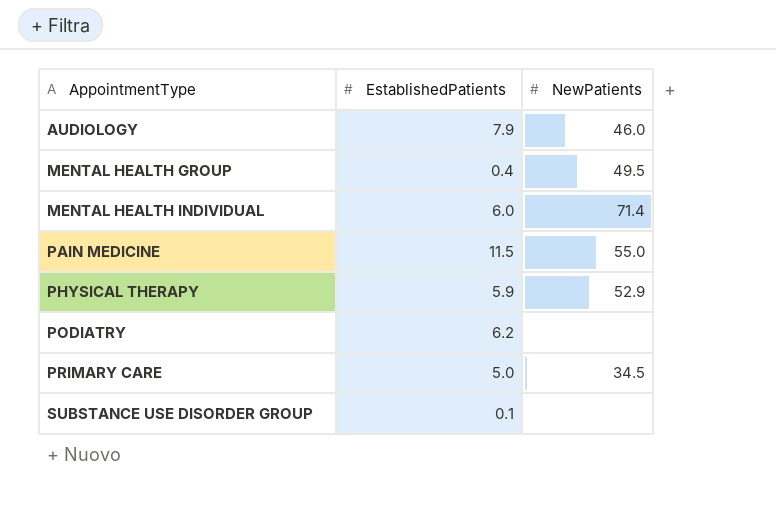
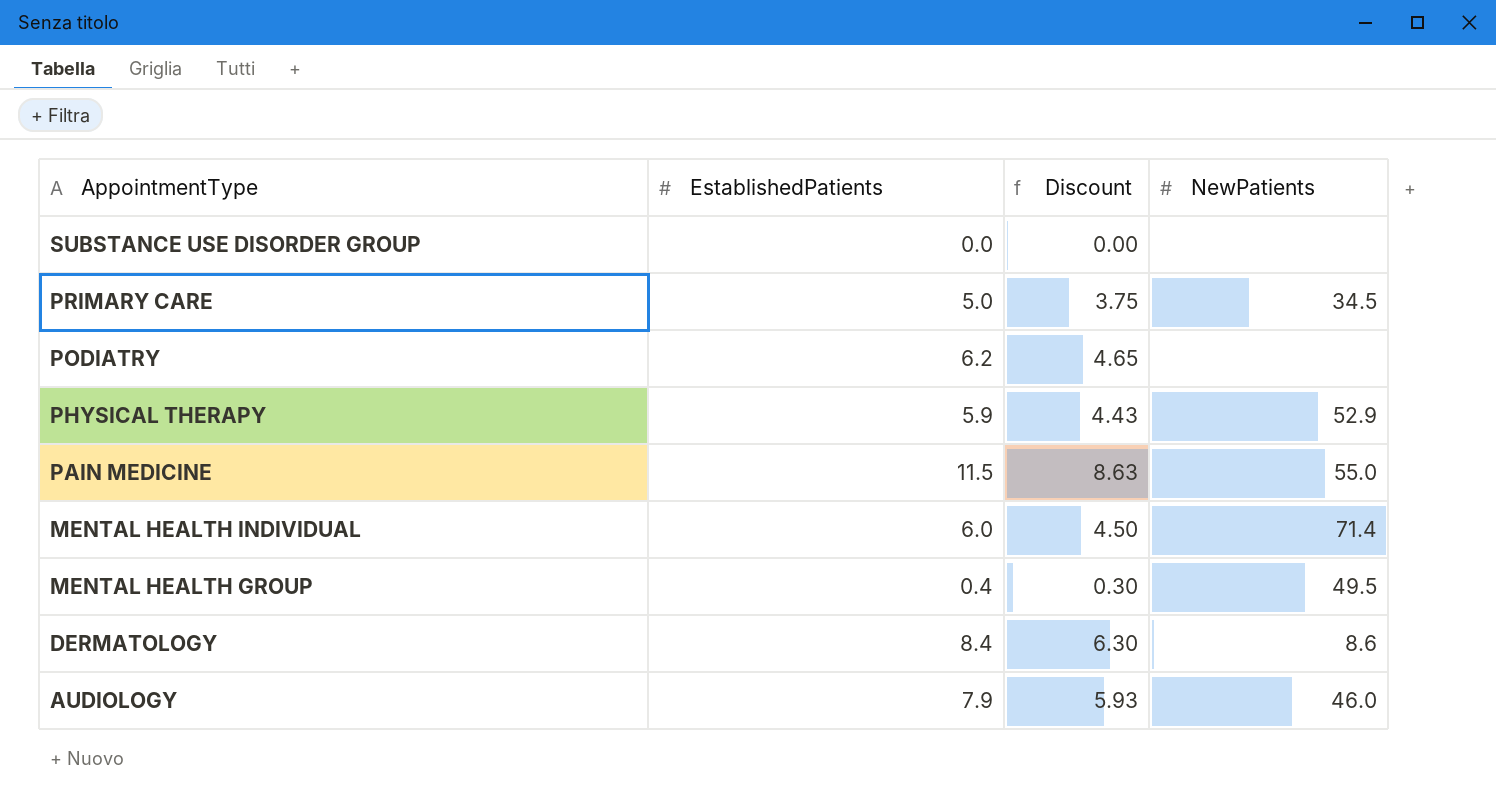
row order: AppointmentType ascending -> AppointmentType descending
column Discount | formula: none -> [EstablishedPatients] * 0.75
SUBSTANCE USE DISORDER GROUP | EstablishedPatients: 0.1 -> 0.0
row DERMATOLOGY: none -> 8.4 | 6.30 | 8.6

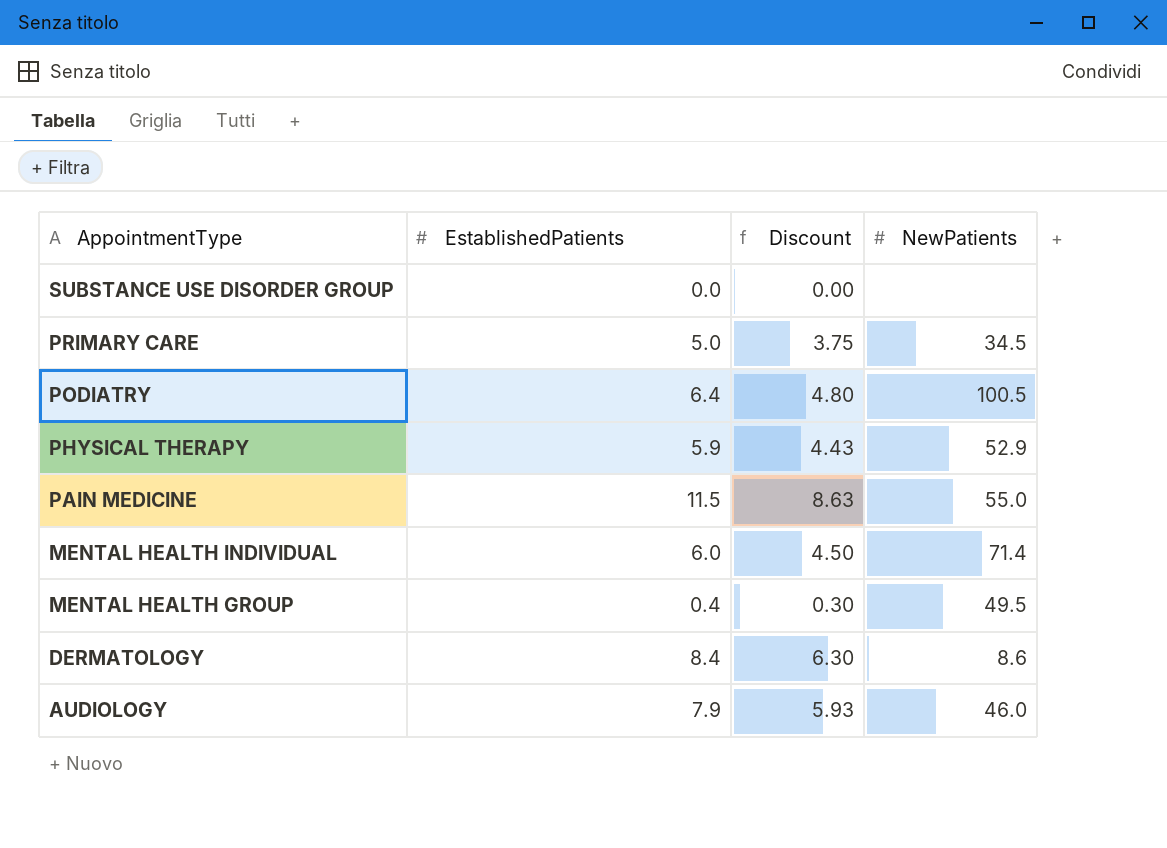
PODIATRY | EstablishedPatients: 6.2 -> 6.4
PODIATRY | Discount: 4.65 -> 4.80
PODIATRY | NewPatients: none -> 100.5

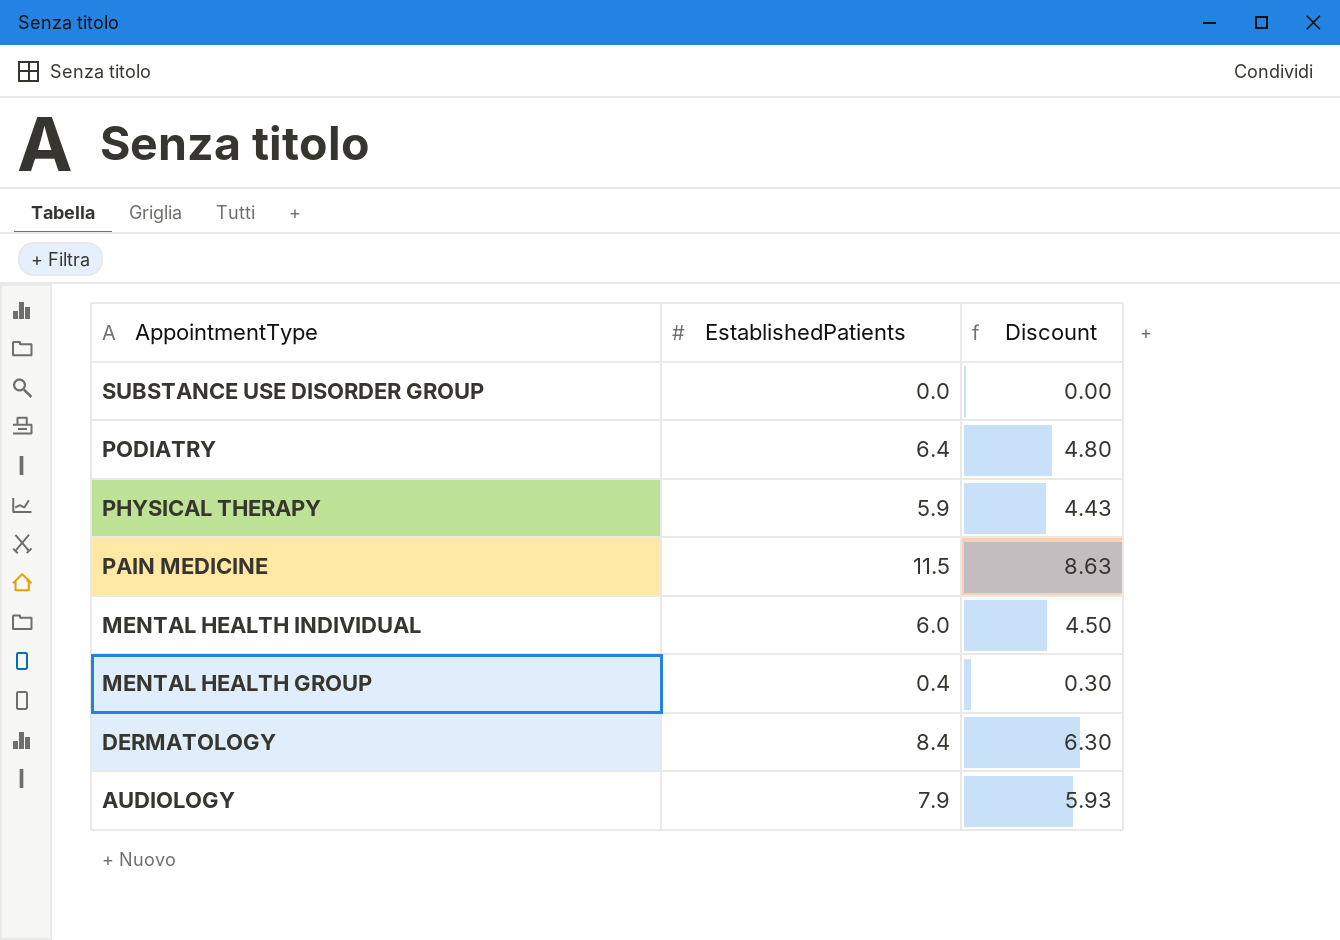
column NewPatients | position: 4 -> none
row PRIMARY CARE: 5.0 | 3.75 | 34.5 -> none

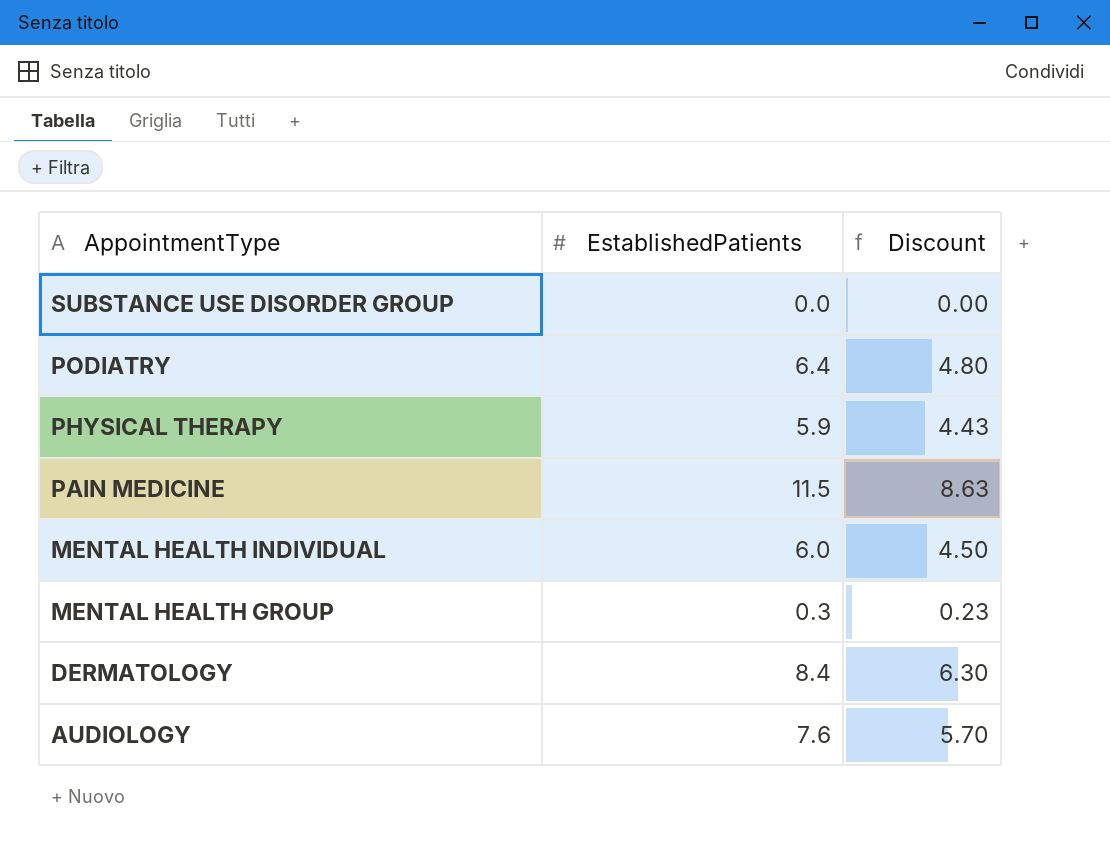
MENTAL HEALTH GROUP | EstablishedPatients: 0.4 -> 0.3
MENTAL HEALTH GROUP | Discount: 0.30 -> 0.23
AUDIOLOGY | EstablishedPatients: 7.9 -> 7.6
AUDIOLOGY | Discount: 5.93 -> 5.70

